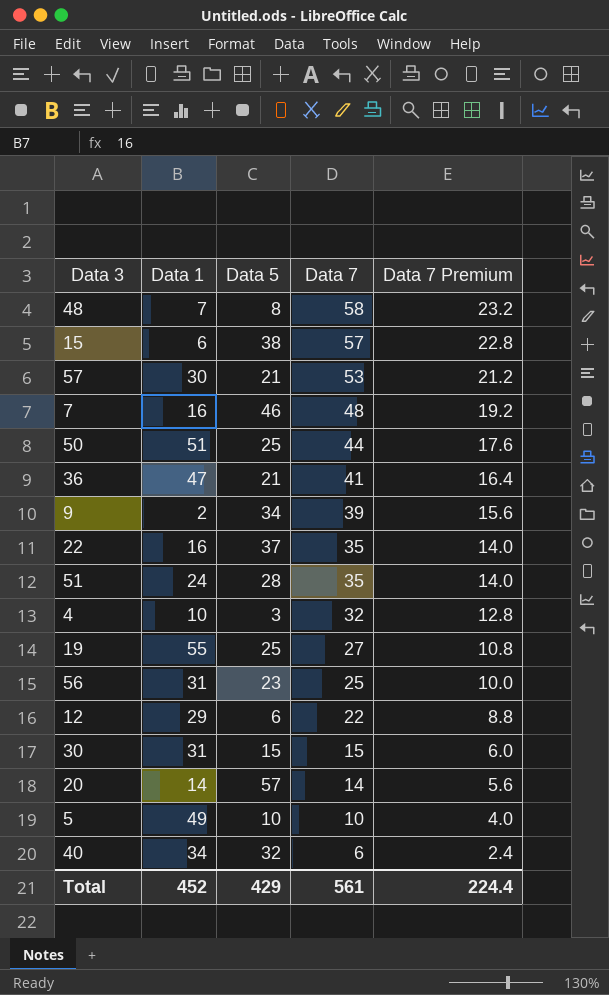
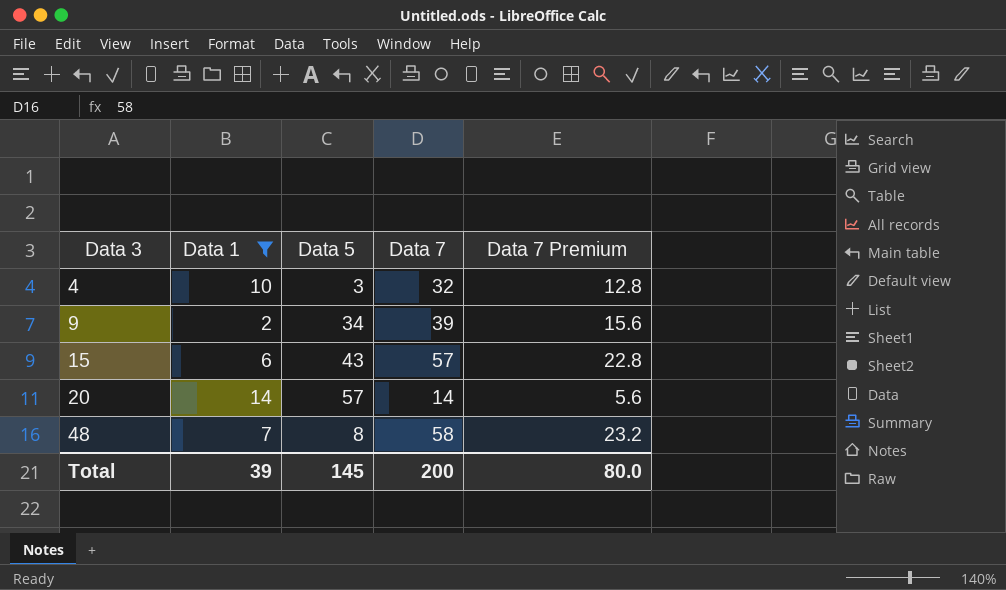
filter: none -> Data 1 <= 14
row order: Data 7 descending -> Data 3 ascending
15 | Data 5: 38 -> 43
Total | Data 1: 452 -> 39
Total | Data 5: 429 -> 145
Total | Data 7: 561 -> 200
Total | Data 7 Premium: 224.4 -> 80.0

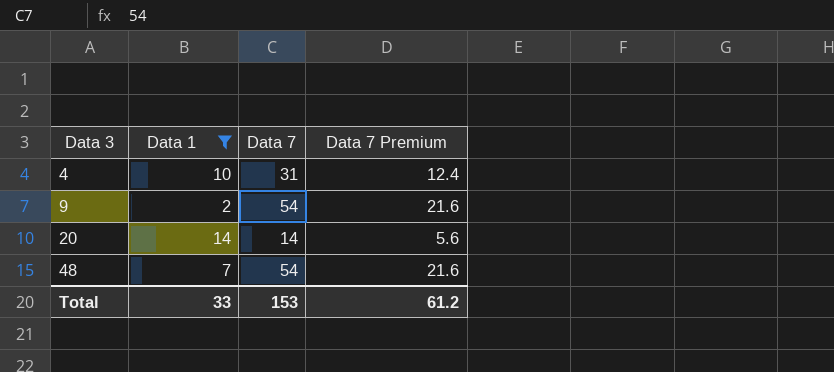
column Data 5 | position: 3 -> none
row 15: 6 | 43 | 57 | 22.8 -> none
4 | Data 7: 32 -> 31
4 | Data 7 Premium: 12.8 -> 12.4
9 | Data 7: 39 -> 54
9 | Data 7 Premium: 15.6 -> 21.6
48 | Data 7: 58 -> 54
48 | Data 7 Premium: 23.2 -> 21.6
Total | Data 1: 39 -> 33
Total | Data 7: 200 -> 153
Total | Data 7 Premium: 80.0 -> 61.2

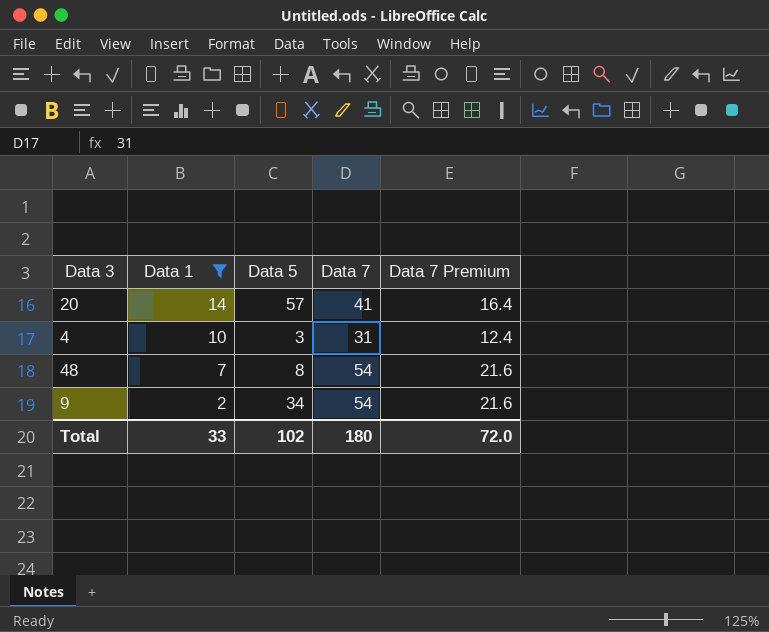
row order: Data 3 ascending -> Data 1 descending
column Data 5 | position: none -> 3
20 | Data 7: 14 -> 41
20 | Data 7 Premium: 5.6 -> 16.4
Total | Data 7: 153 -> 180
Total | Data 7 Premium: 61.2 -> 72.0

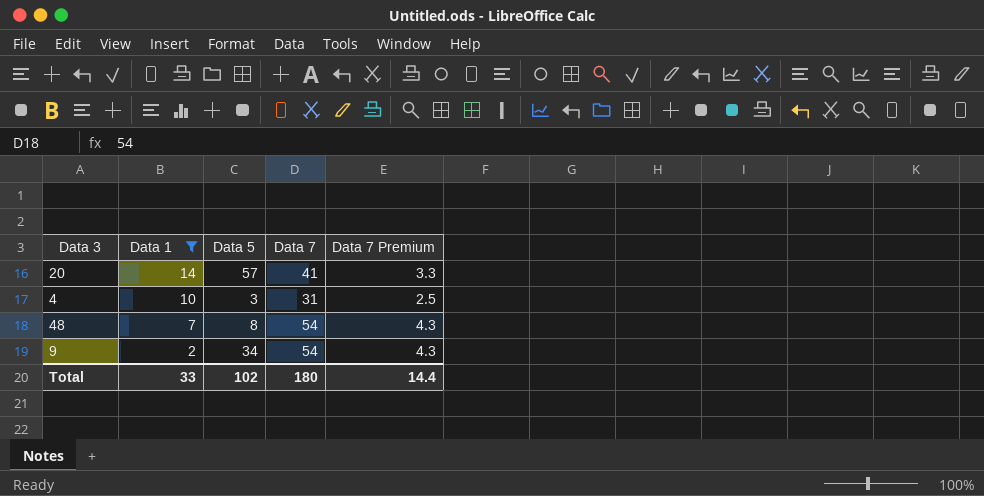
column Data 7 Premium | formula: [Data 7] * 0.4 -> [Data 7] * 0.08
Total | Data 7 Premium: 72.0 -> 14.4

